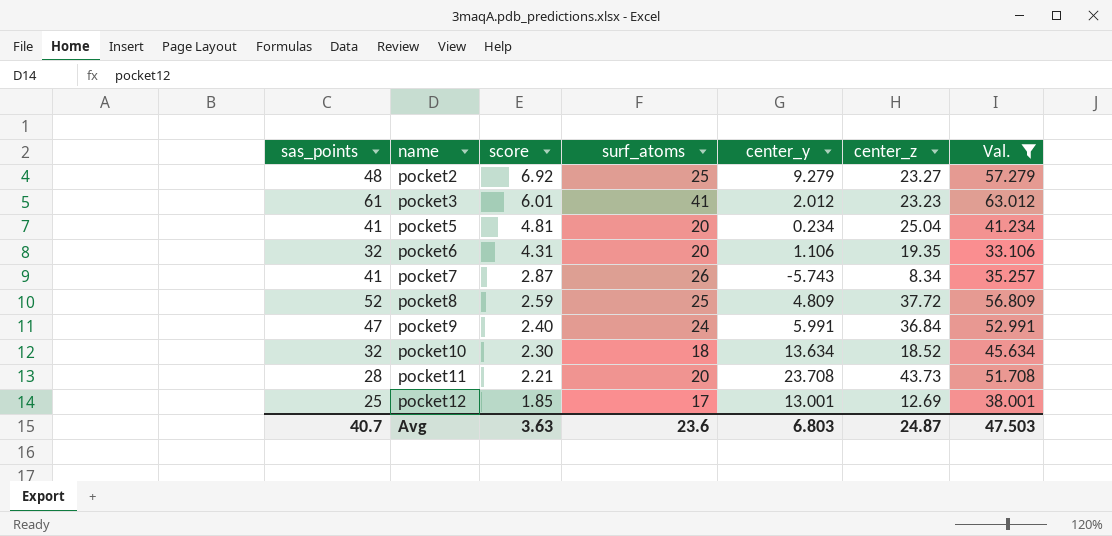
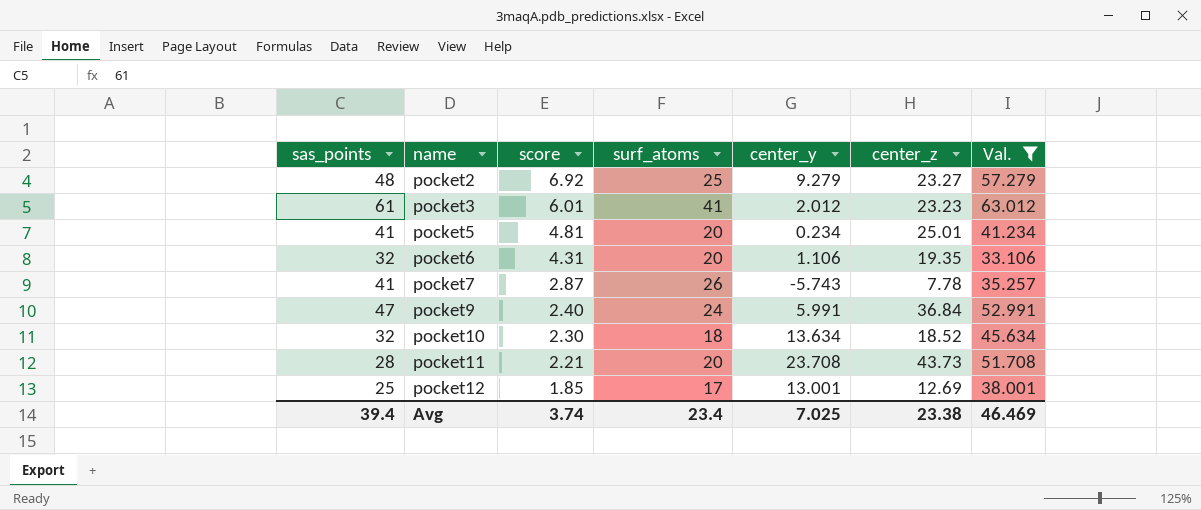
row pocket8: 52 | 2.59 | 25 | 4.809 | 37.72 | 56.809 -> none
pocket5 | center_z: 25.04 -> 25.01
pocket7 | center_z: 8.34 -> 7.78
Avg | sas_points: 40.7 -> 39.4
Avg | score: 3.63 -> 3.74
Avg | surf_atoms: 23.6 -> 23.4
Avg | center_y: 6.803 -> 7.025
Avg | center_z: 24.87 -> 23.38
Avg | Val.: 47.503 -> 46.469

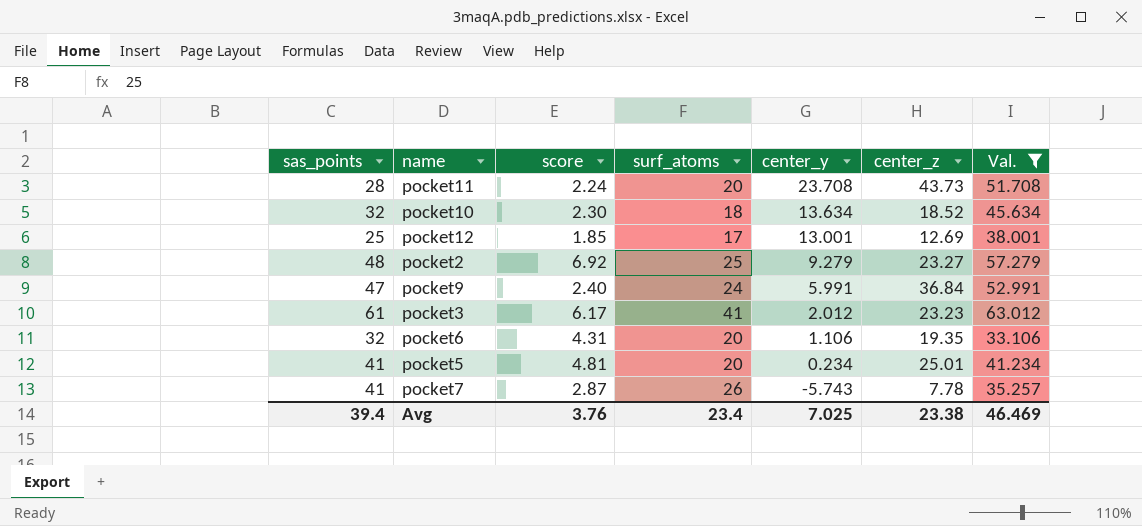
row order: name ascending -> center_y descending
pocket11 | score: 2.21 -> 2.24
pocket3 | score: 6.01 -> 6.17
Avg | score: 3.74 -> 3.76

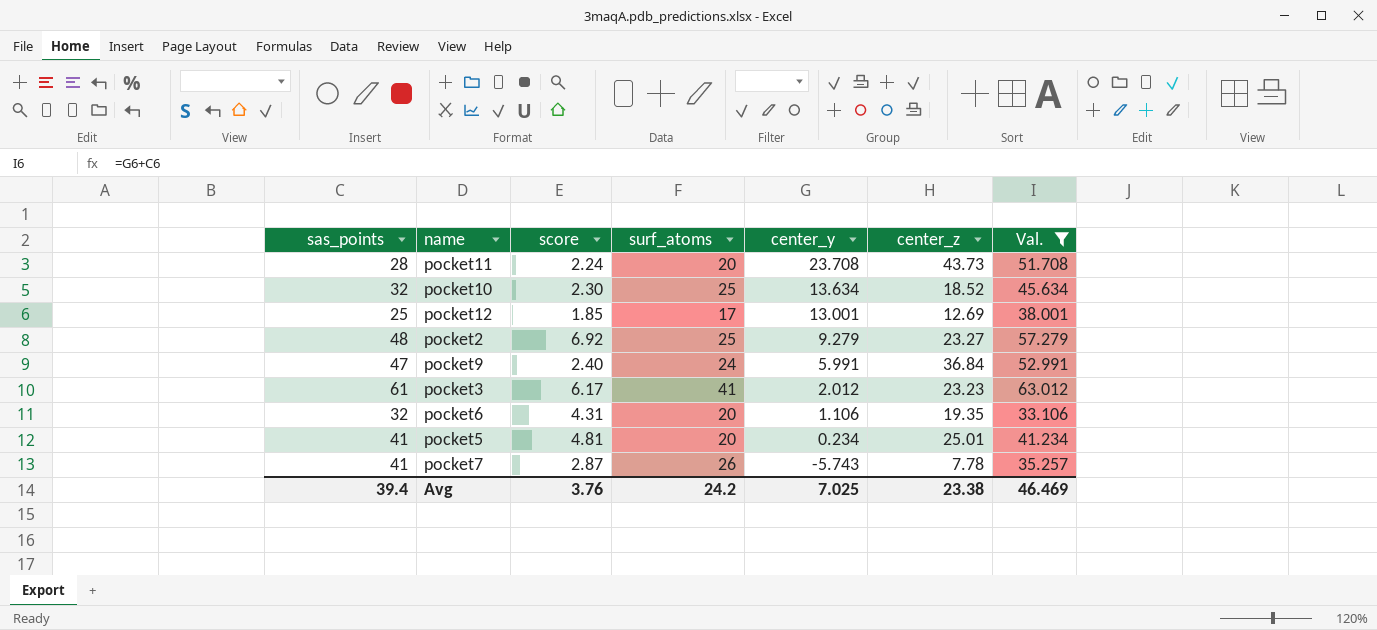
pocket10 | surf_atoms: 18 -> 25
Avg | surf_atoms: 23.4 -> 24.2

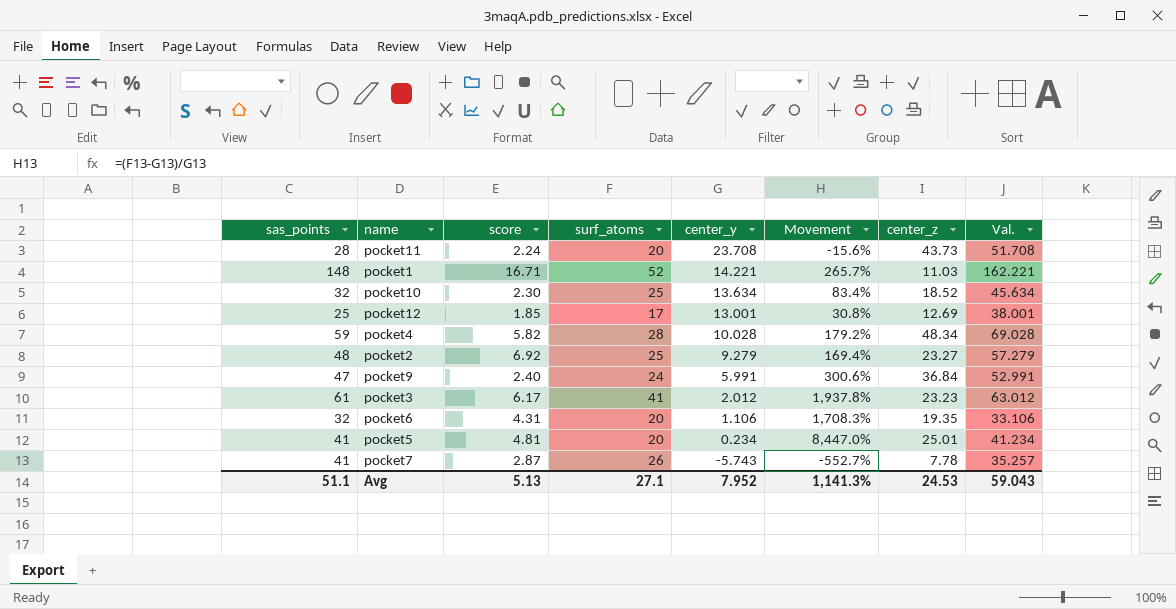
filter: Val. <= 63.012 -> none
column Movement | formula: none -> ([surf_atoms] - [center_y]) / [center_y]
Avg | sas_points: 39.4 -> 51.1
Avg | score: 3.76 -> 5.13
Avg | surf_atoms: 24.2 -> 27.1
Avg | center_y: 7.025 -> 7.952
Avg | center_z: 23.38 -> 24.53
Avg | Val.: 46.469 -> 59.043

